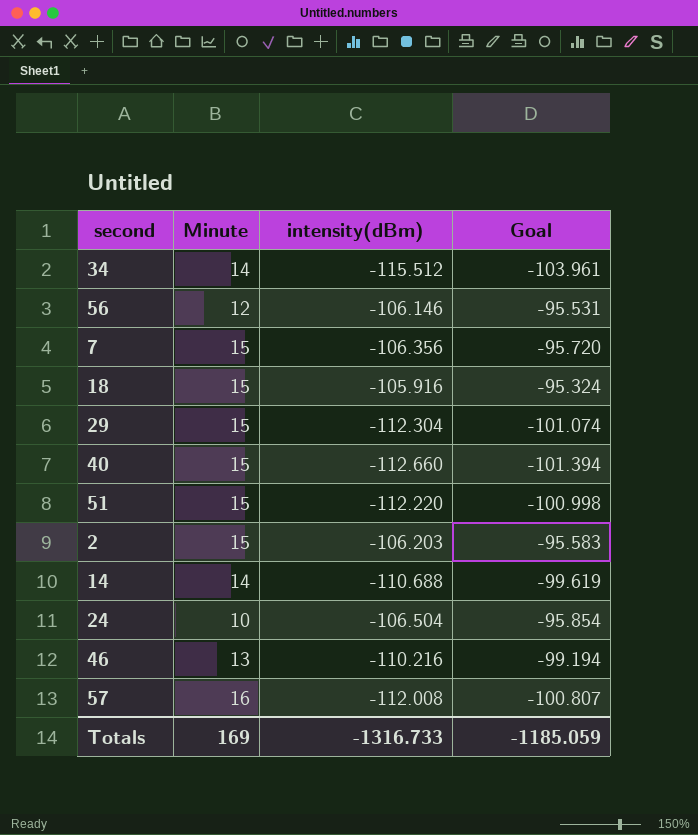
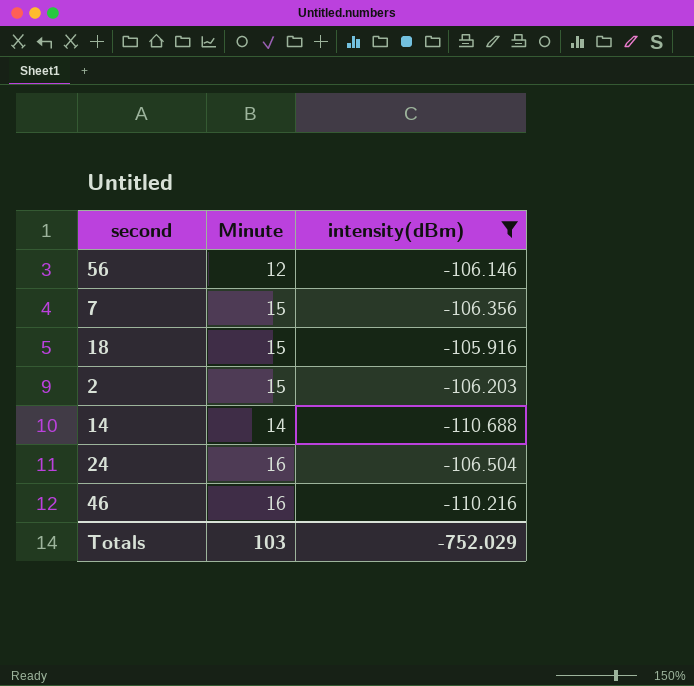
filter: none -> intensity(dBm) >= -110.688
column Goal | formula: [intensity(dBm)] * 0.9 -> none
24 | Minute: 10 -> 16
46 | Minute: 13 -> 16
Totals | Minute: 169 -> 103
Totals | intensity(dBm): -1316.733 -> -752.029

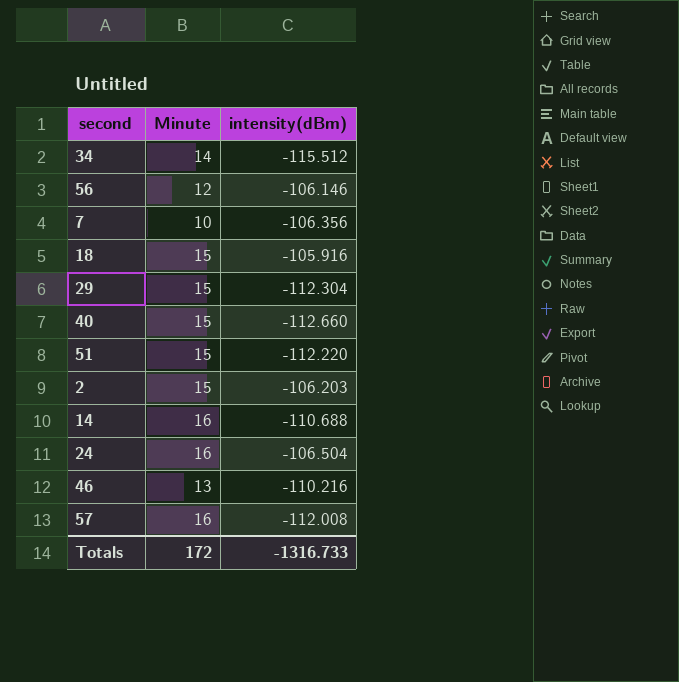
filter: intensity(dBm) >= -110.688 -> none
7 | Minute: 15 -> 10
14 | Minute: 14 -> 16
46 | Minute: 16 -> 13
Totals | Minute: 103 -> 172
Totals | intensity(dBm): -752.029 -> -1316.733

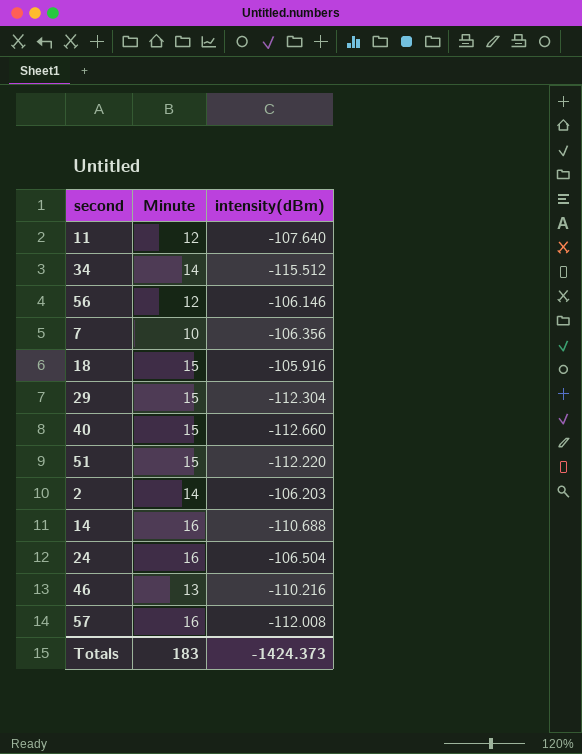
row 11: none -> 12 | -107.640
2 | Minute: 15 -> 14
Totals | Minute: 172 -> 183
Totals | intensity(dBm): -1316.733 -> -1424.373

